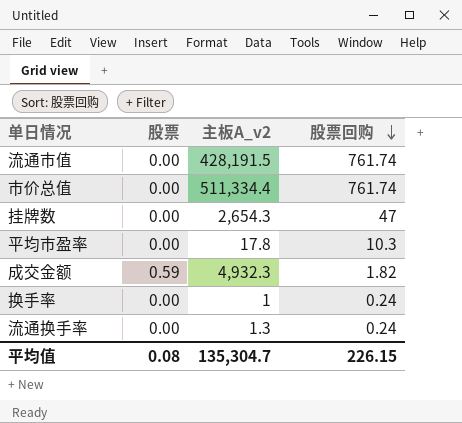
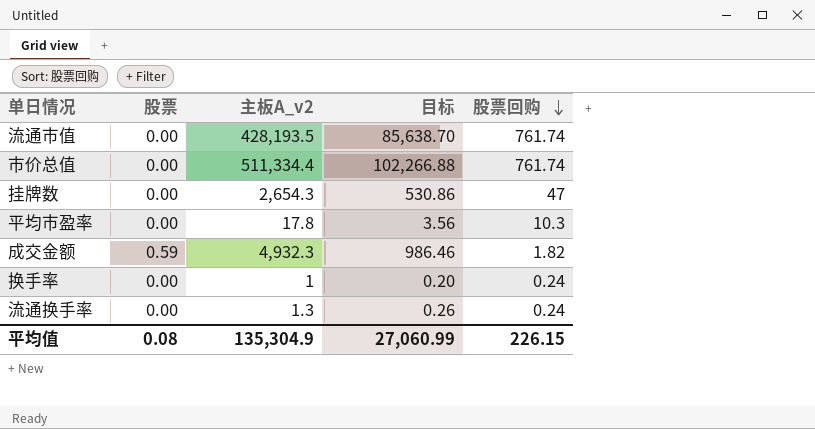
column 目标 | formula: none -> [主板A_v2] * 0.2
流通市值 | 主板A_v2: 428,191.5 -> 428,193.5
平均值 | 主板A_v2: 135,304.7 -> 135,304.9

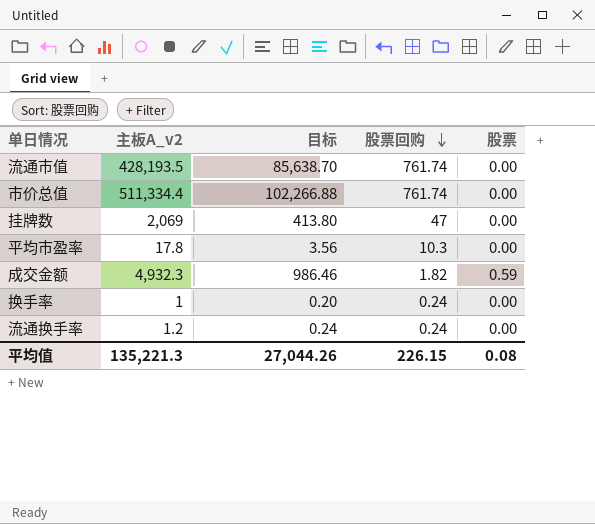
column 股票 | position: 2 -> 5
挂牌数 | 主板A_v2: 2,654.3 -> 2,069
挂牌数 | 目标: 530.86 -> 413.80
流通换手率 | 主板A_v2: 1.3 -> 1.2
流通换手率 | 目标: 0.26 -> 0.24
平均值 | 主板A_v2: 135,304.9 -> 135,221.3
平均值 | 目标: 27,060.99 -> 27,044.26

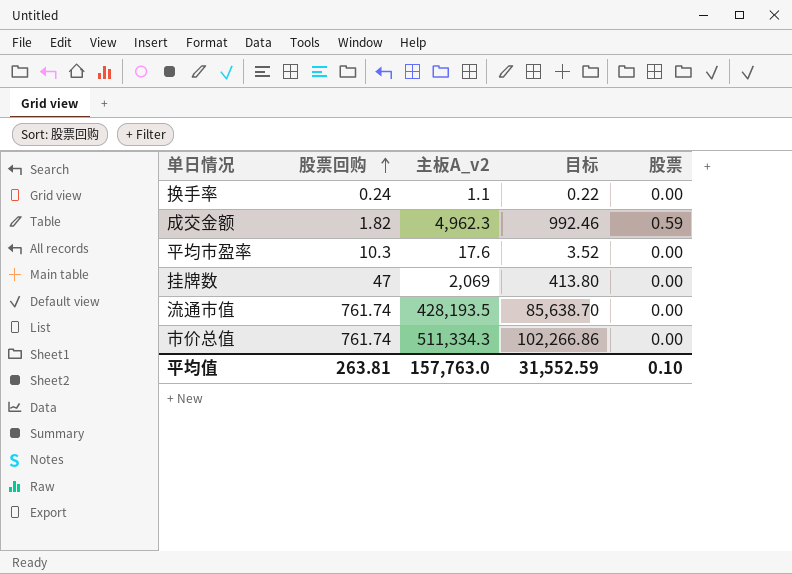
row order: 股票回购 descending -> 股票回购 ascending
column 股票回购 | position: 4 -> 2
row 流通换手率: 1.2 | 0.24 | 0.24 | 0.00 -> none
换手率 | 主板A_v2: 1 -> 1.1
换手率 | 目标: 0.20 -> 0.22
成交金额 | 主板A_v2: 4,932.3 -> 4,962.3
成交金额 | 目标: 986.46 -> 992.46
平均市盈率 | 主板A_v2: 17.8 -> 17.6
平均市盈率 | 目标: 3.56 -> 3.52
市价总值 | 主板A_v2: 511,334.4 -> 511,334.3
市价总值 | 目标: 102,266.88 -> 102,266.86
平均值 | 股票回购: 226.15 -> 263.81
平均值 | 主板A_v2: 135,221.3 -> 157,763.0
平均值 | 目标: 27,044.26 -> 31,552.59
平均值 | 股票: 0.08 -> 0.10

